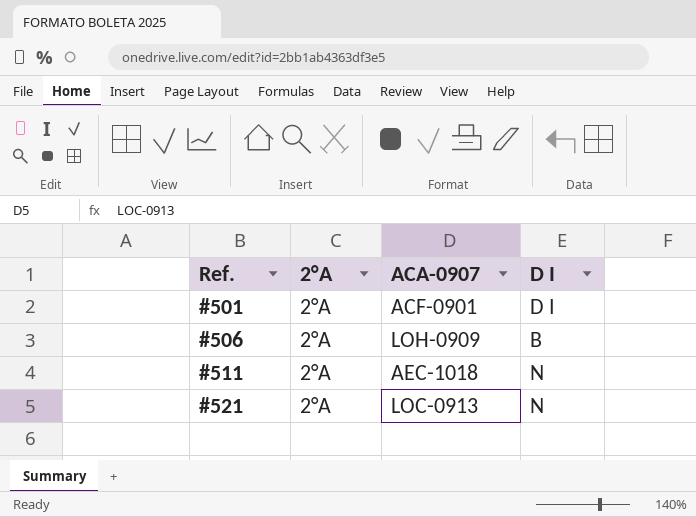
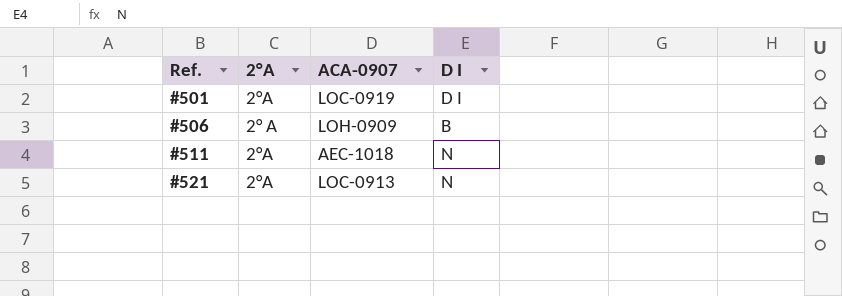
#501 | ACA-0907: ACF-0901 -> LOC-0919
#506 | 2°A: 2°A -> 2° A

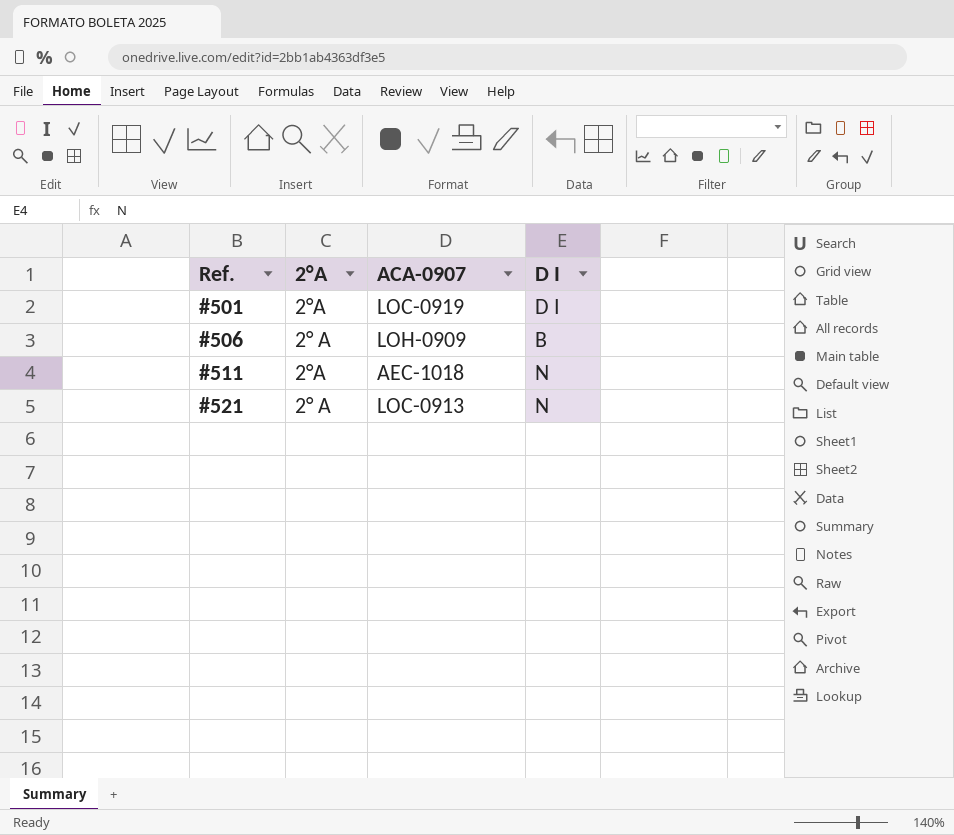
#521 | 2°A: 2°A -> 2° A

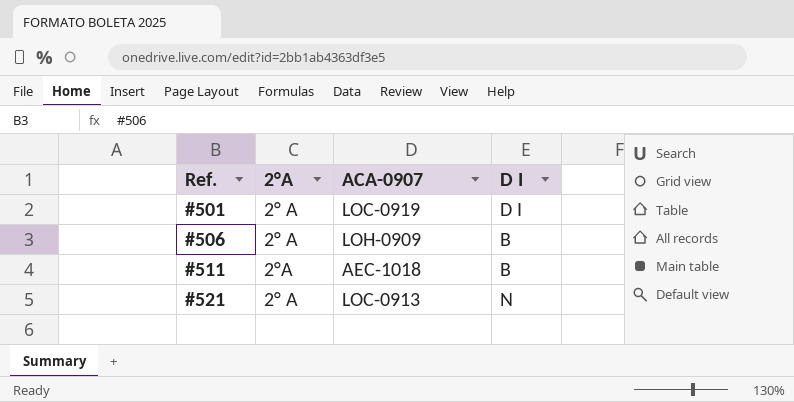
#501 | 2°A: 2°A -> 2° A
#511 | D I: N -> B

